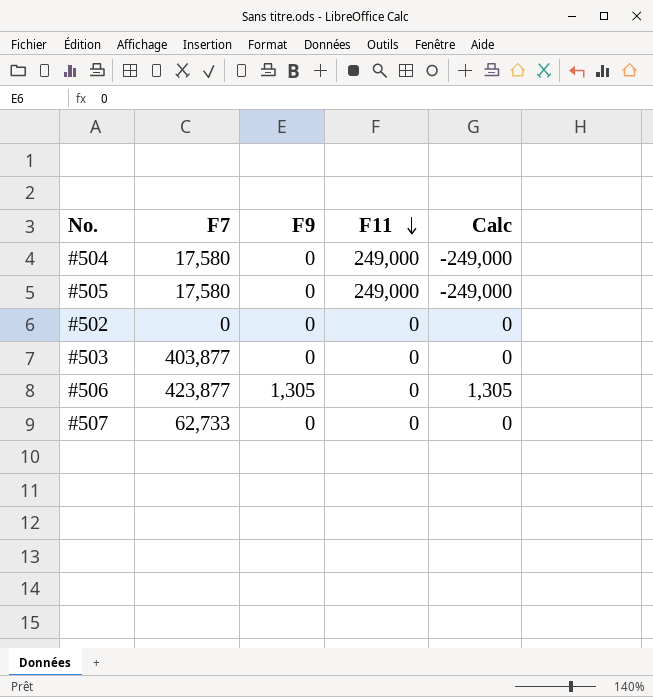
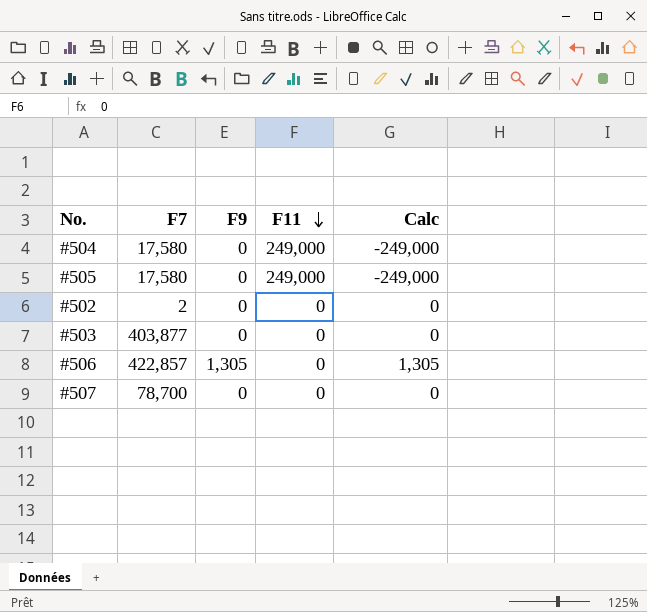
#502 | F7: 0 -> 2
#506 | F7: 423,877 -> 422,857
#507 | F7: 62,733 -> 78,700

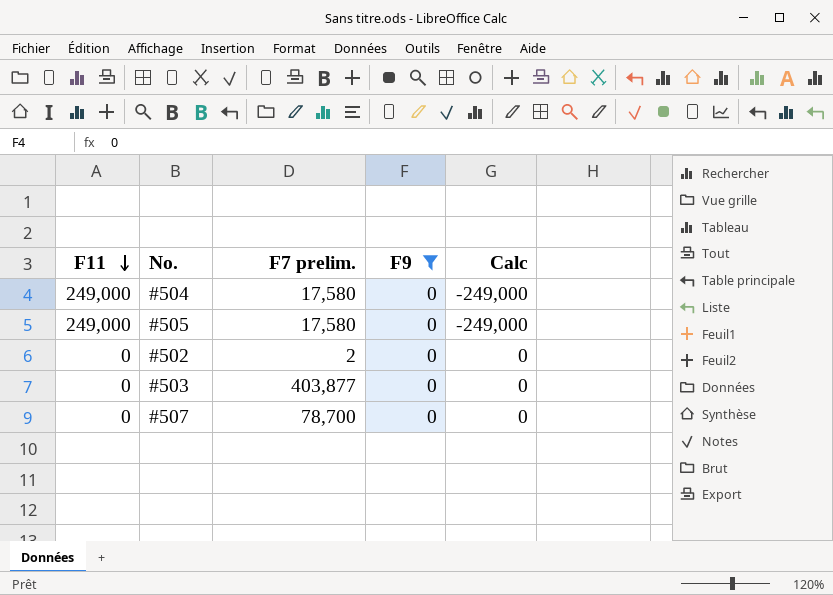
filter: none -> F9 = 0
column F11 | position: 4 -> 1
column name: F7 -> F7 prelim.

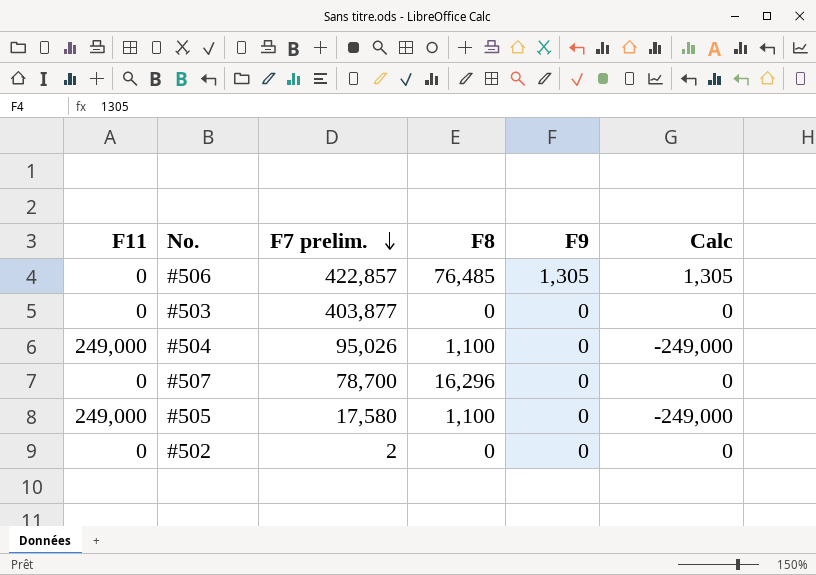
filter: F9 = 0 -> none
row order: F11 descending -> F7 prelim. descending
column F8 | position: none -> 4
#504 | F7 prelim.: 17,580 -> 95,026

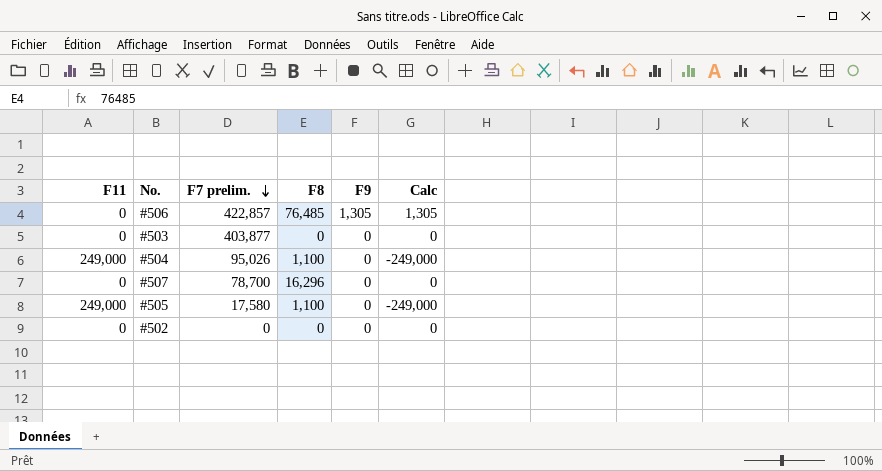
#502 | F7 prelim.: 2 -> 0

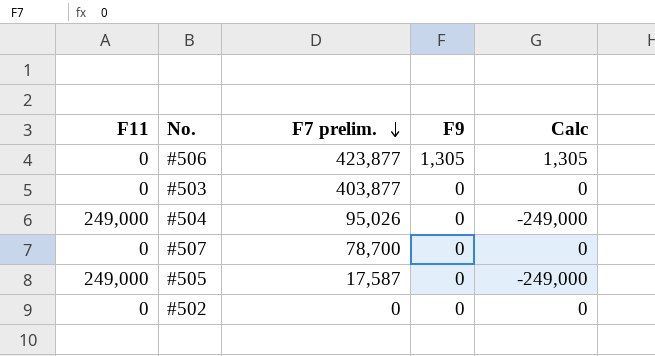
column F8 | position: 4 -> none
#506 | F7 prelim.: 422,857 -> 423,877
#505 | F7 prelim.: 17,580 -> 17,587

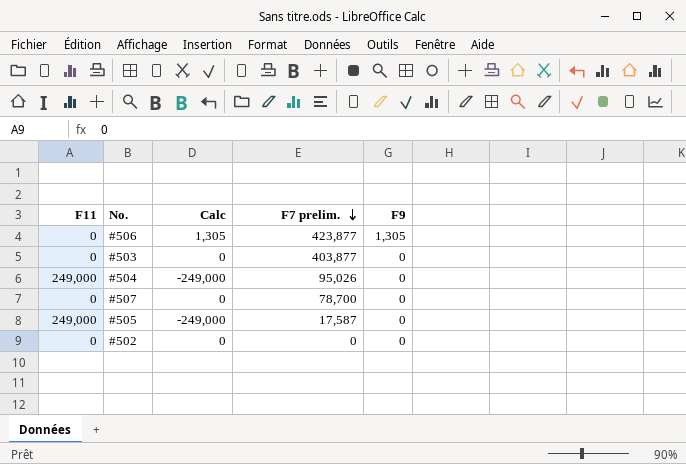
column Calc | position: 5 -> 3

